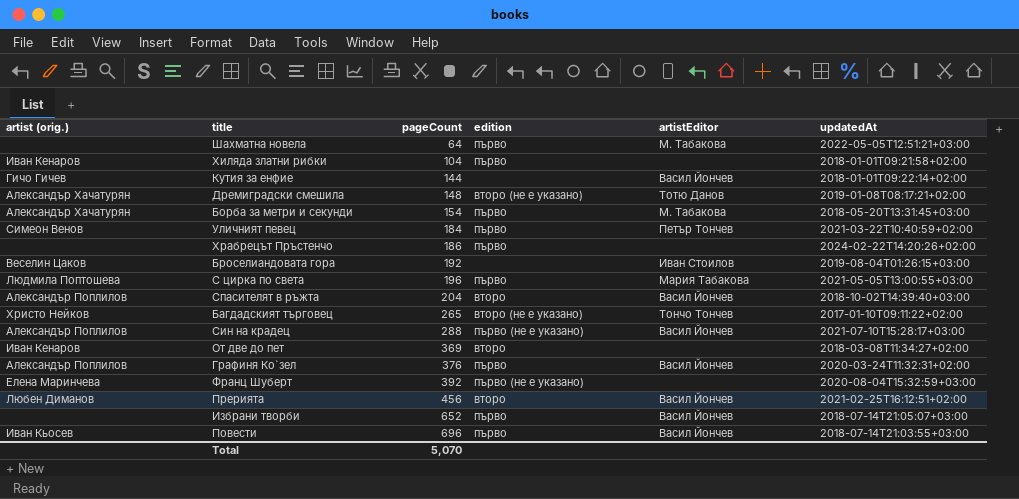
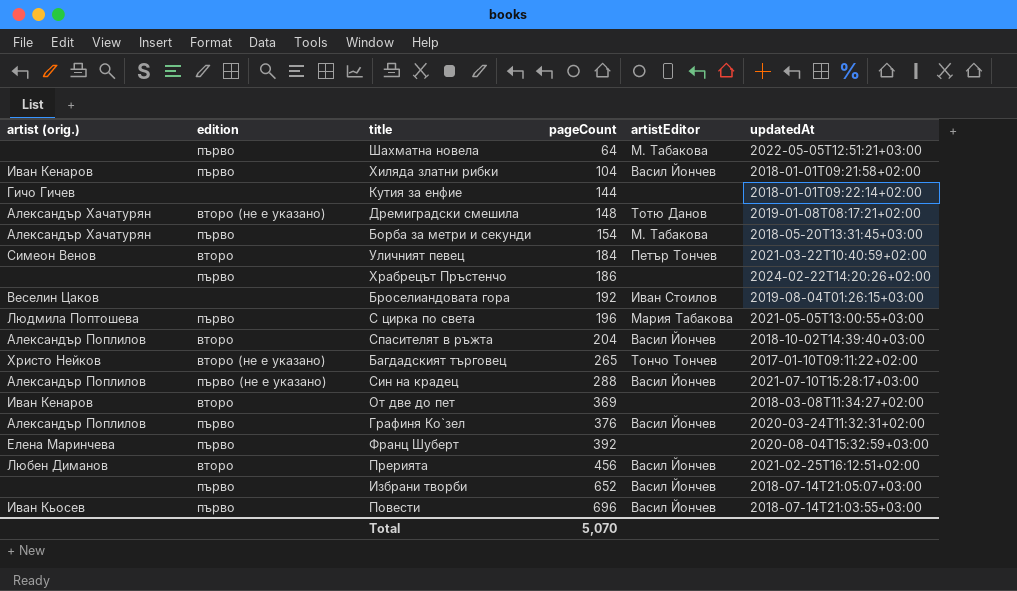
column edition | position: 4 -> 2
Хиляда златни рибки | artistEditor: none -> Васил Йончев
Кутия за енфие | artistEditor: Васил Йончев -> none
Уличният певец | edition: първо -> второ
Франц Шуберт | edition: първо (не е указано) -> първо

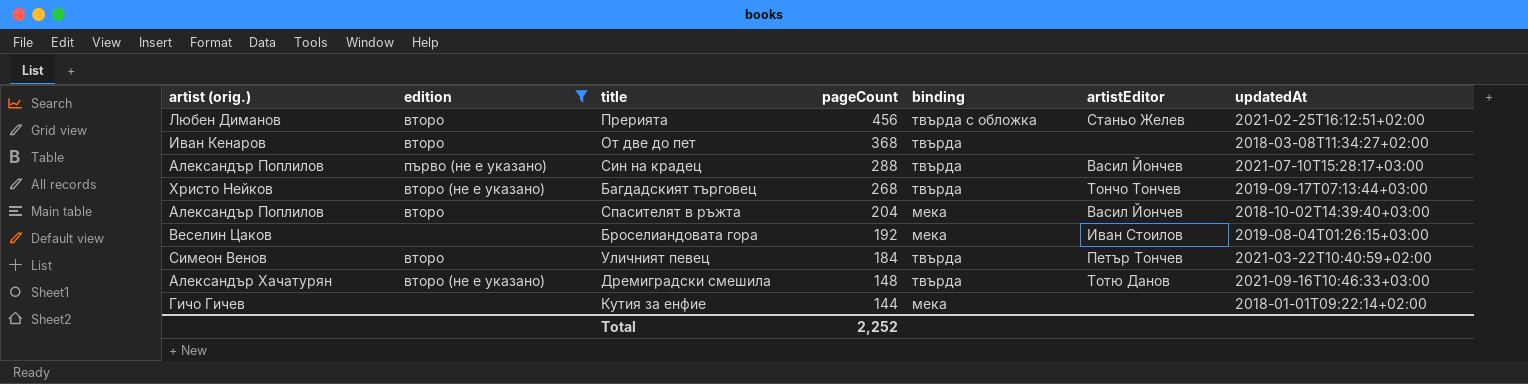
filter: none -> edition != първо
row order: pageCount ascending -> pageCount descending
column binding | position: none -> 5
Прерията | artistEditor: Васил Йончев -> Станьо Желев
От две до пет | pageCount: 369 -> 368
Багдадският търговец | pageCount: 265 -> 268
Багдадският търговец | updatedAt: 2017-01-10T09:11:22+02:00 -> 2019-09-17T07:13:44+03:00
Дремиградски смешила | updatedAt: 2019-01-08T08:17:21+02:00 -> 2021-09-16T10:46:33+03:00
Total | pageCount: 5,070 -> 2,252

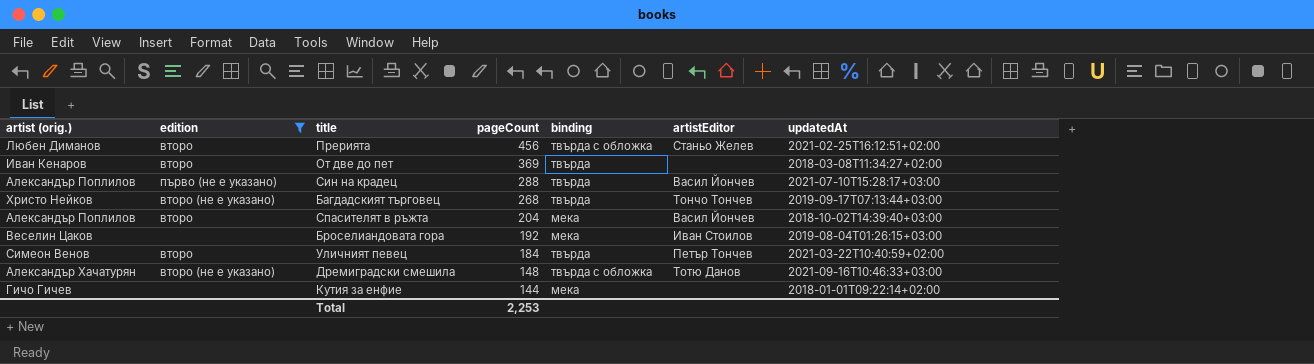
От две до пет | pageCount: 368 -> 369
Дремиградски смешила | binding: твърда -> твърда с обложка
Total | pageCount: 2,252 -> 2,253

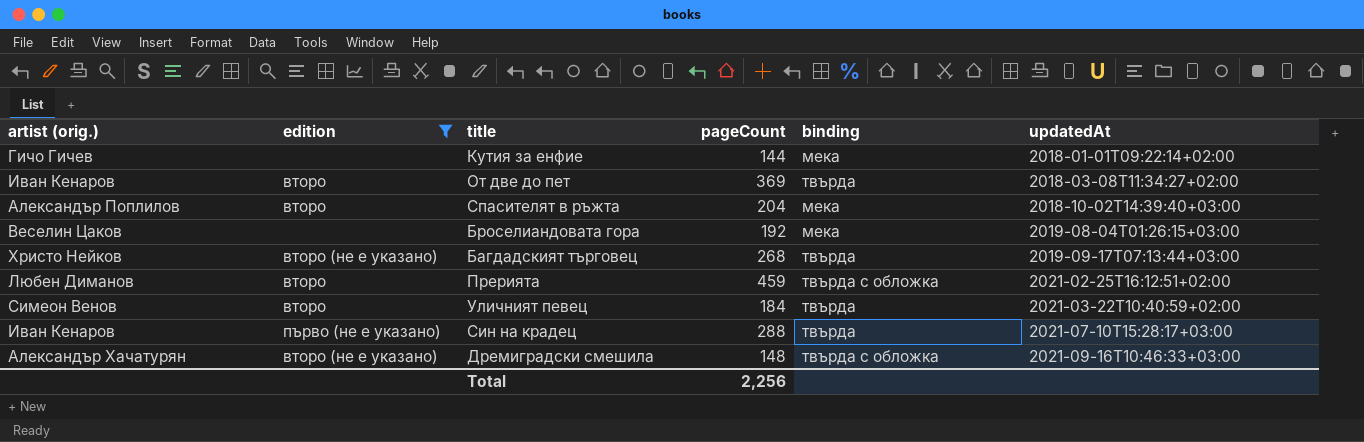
row order: pageCount descending -> updatedAt ascending
column artistEditor | position: 6 -> none
Прерията | pageCount: 456 -> 459
Син на крадец | artist (orig.): Александър Поплилов -> Иван Кенаров
Total | pageCount: 2,253 -> 2,256

